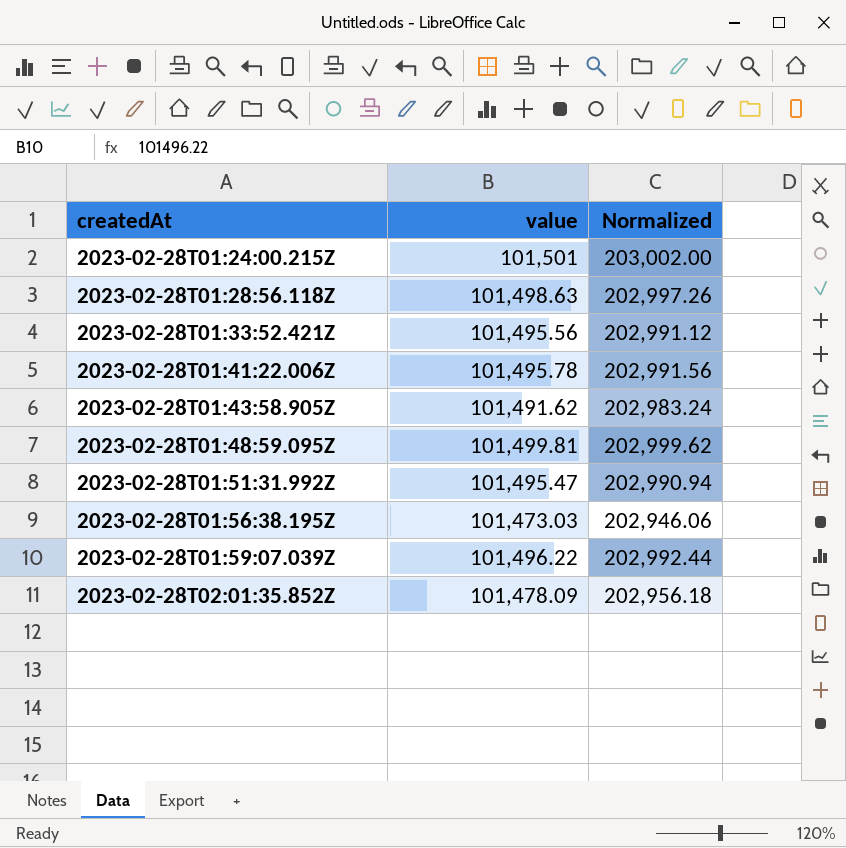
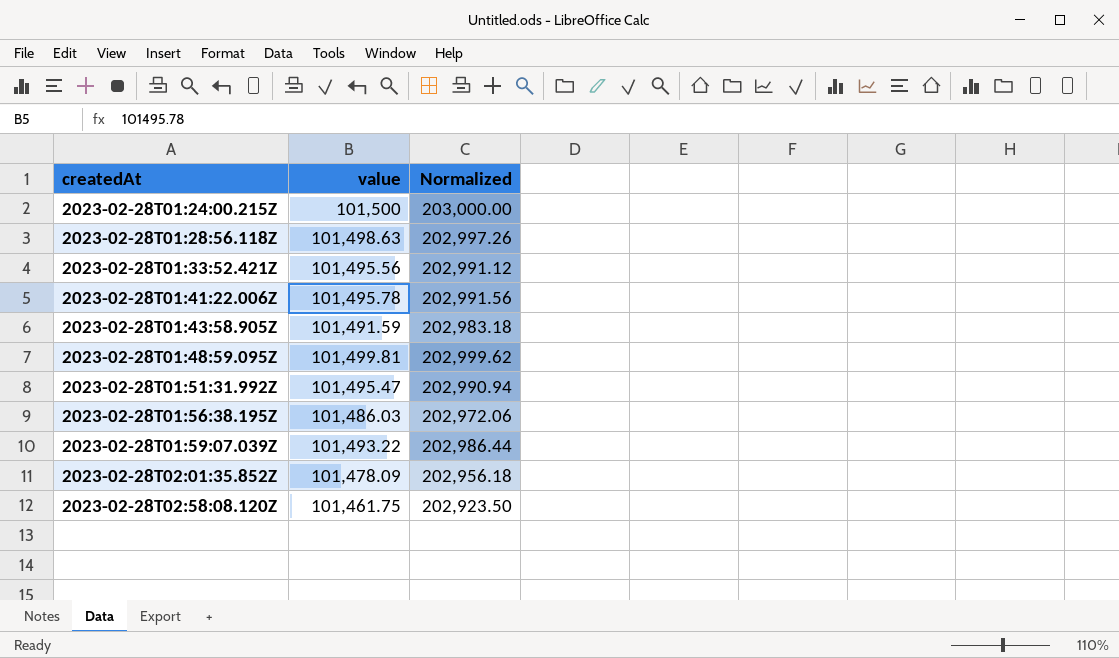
2023-02-28T01:24:00.215Z | value: 101,501 -> 101,500
2023-02-28T01:24:00.215Z | Normalized: 203,002.00 -> 203,000.00
2023-02-28T01:43:58.905Z | value: 101,491.62 -> 101,491.59
2023-02-28T01:43:58.905Z | Normalized: 202,983.24 -> 202,983.18
2023-02-28T01:56:38.195Z | value: 101,473.03 -> 101,486.03
2023-02-28T01:56:38.195Z | Normalized: 202,946.06 -> 202,972.06
2023-02-28T01:59:07.039Z | value: 101,496.22 -> 101,493.22
2023-02-28T01:59:07.039Z | Normalized: 202,992.44 -> 202,986.44
row 2023-02-28T02:58:08.120Z: none -> 101,461.75 | 202,923.50

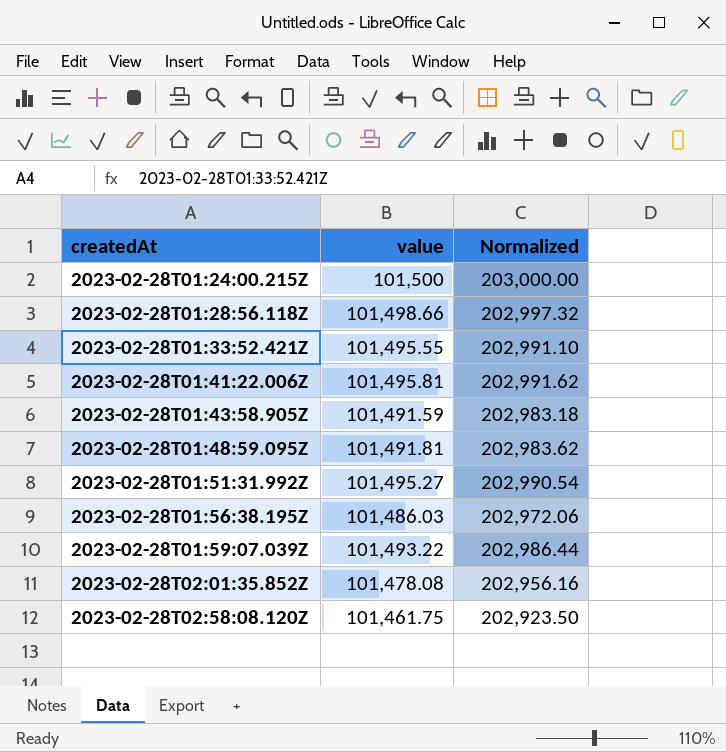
2023-02-28T01:28:56.118Z | value: 101,498.63 -> 101,498.66
2023-02-28T01:28:56.118Z | Normalized: 202,997.26 -> 202,997.32
2023-02-28T01:33:52.421Z | value: 101,495.56 -> 101,495.55
2023-02-28T01:33:52.421Z | Normalized: 202,991.12 -> 202,991.10
2023-02-28T01:41:22.006Z | value: 101,495.78 -> 101,495.81
2023-02-28T01:41:22.006Z | Normalized: 202,991.56 -> 202,991.62
2023-02-28T01:48:59.095Z | value: 101,499.81 -> 101,491.81
2023-02-28T01:48:59.095Z | Normalized: 202,999.62 -> 202,983.62
2023-02-28T01:51:31.992Z | value: 101,495.47 -> 101,495.27
2023-02-28T01:51:31.992Z | Normalized: 202,990.94 -> 202,990.54
2023-02-28T02:01:35.852Z | value: 101,478.09 -> 101,478.08
2023-02-28T02:01:35.852Z | Normalized: 202,956.18 -> 202,956.16

